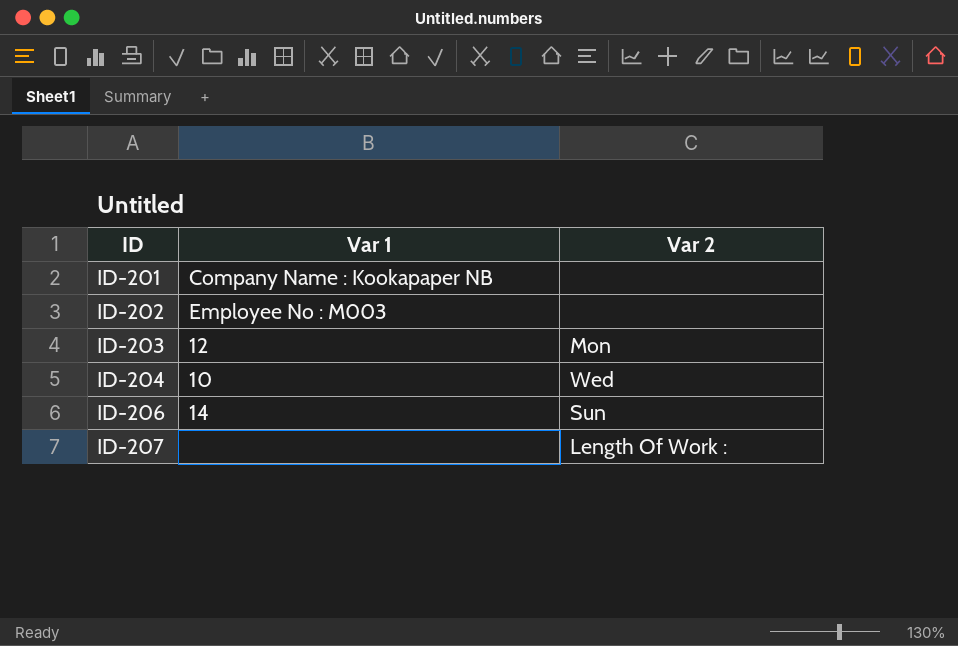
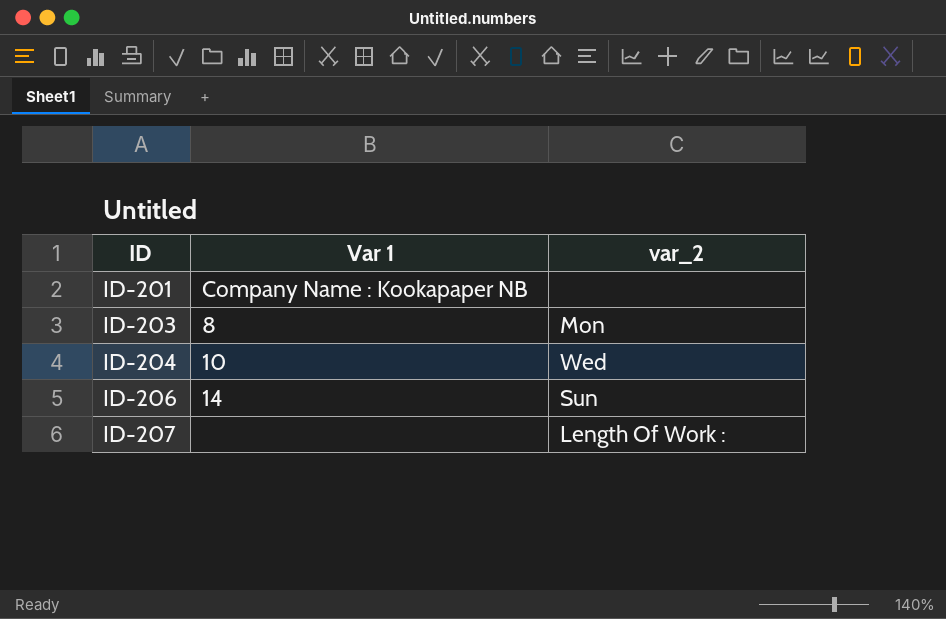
column name: Var 2 -> var_2
row ID-202: Employee No : M003 | none -> none
ID-203 | Var 1: 12 -> 8

